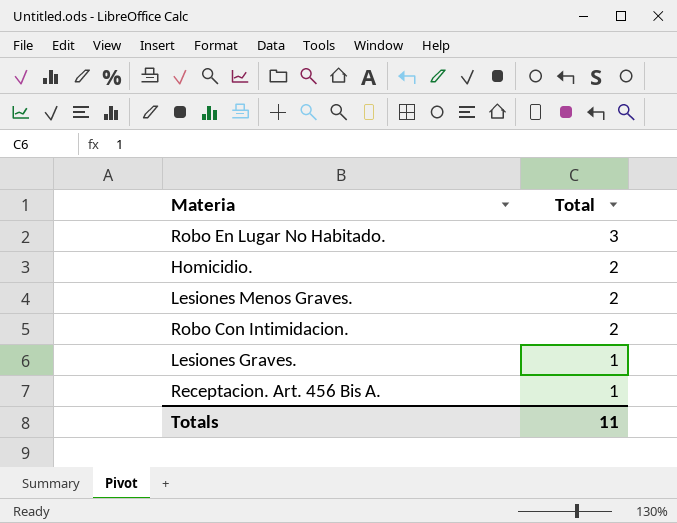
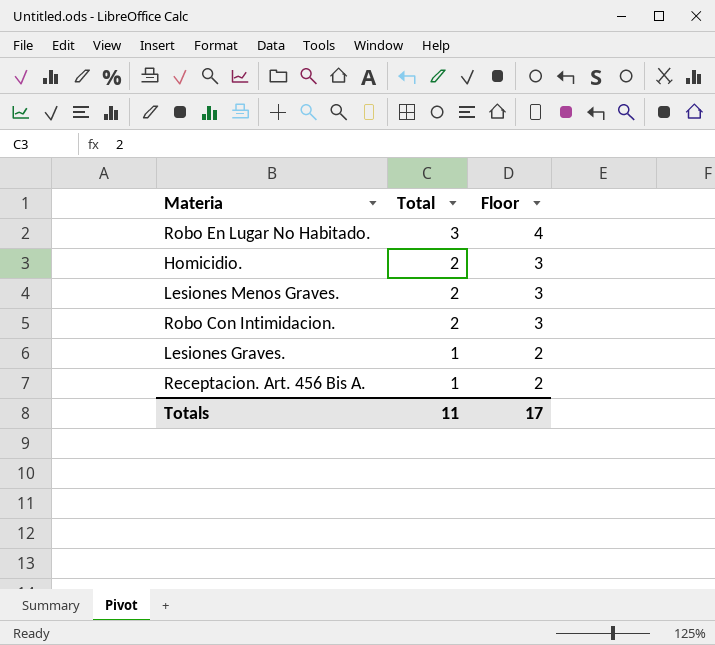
column Floor | formula: none -> [Total] + 1

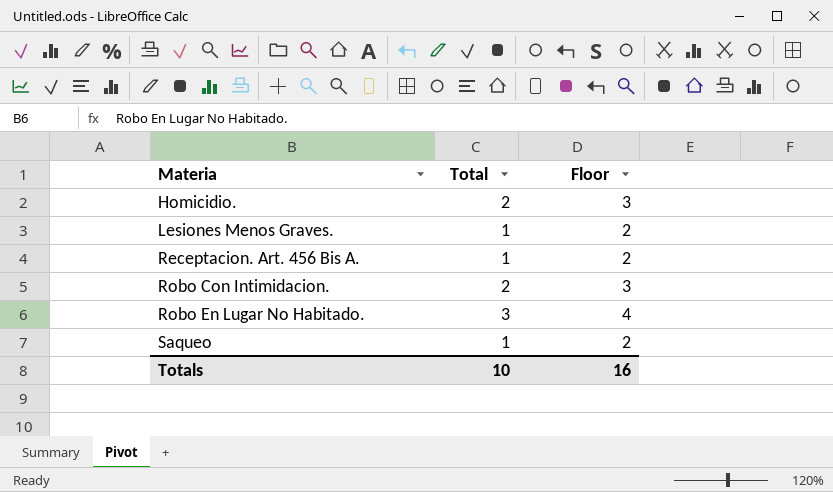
row order: Total descending -> Materia ascending
row Lesiones Graves.: 1 | 2 -> none
Lesiones Menos Graves. | Total: 2 -> 1
Lesiones Menos Graves. | Floor: 3 -> 2
row Saqueo: none -> 1 | 2
Totals | Total: 11 -> 10
Totals | Floor: 17 -> 16

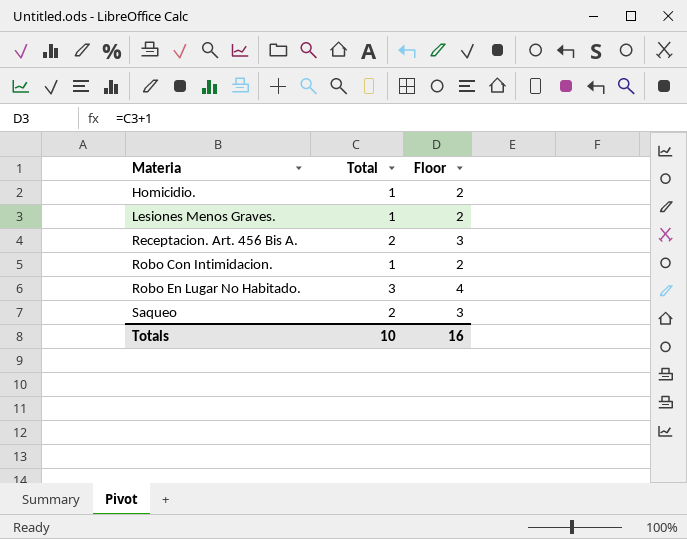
Homicidio. | Total: 2 -> 1
Homicidio. | Floor: 3 -> 2
Receptacion. Art. 456 Bis A. | Total: 1 -> 2
Receptacion. Art. 456 Bis A. | Floor: 2 -> 3
Robo Con Intimidacion. | Total: 2 -> 1
Robo Con Intimidacion. | Floor: 3 -> 2
Saqueo | Total: 1 -> 2
Saqueo | Floor: 2 -> 3

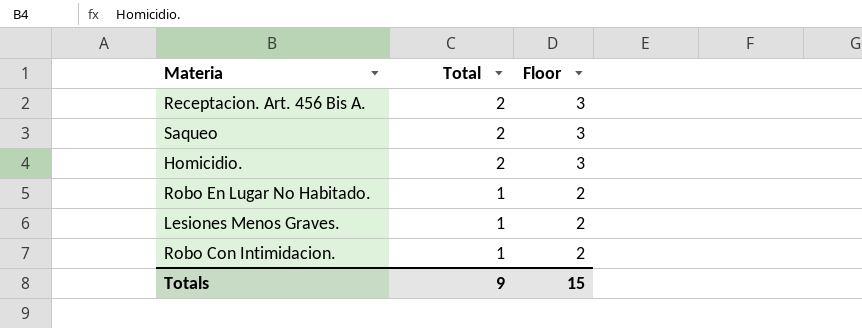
row order: Materia ascending -> Total descending
Homicidio. | Total: 1 -> 2
Homicidio. | Floor: 2 -> 3
Robo En Lugar No Habitado. | Total: 3 -> 1
Robo En Lugar No Habitado. | Floor: 4 -> 2
Totals | Total: 10 -> 9
Totals | Floor: 16 -> 15

